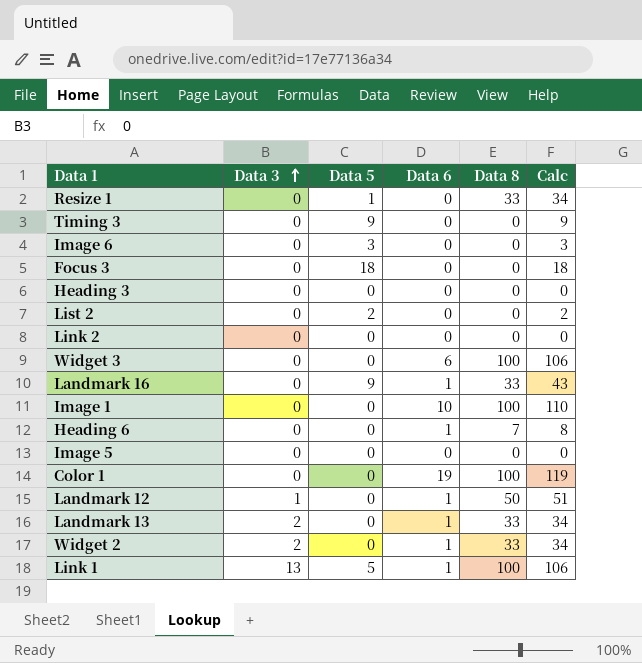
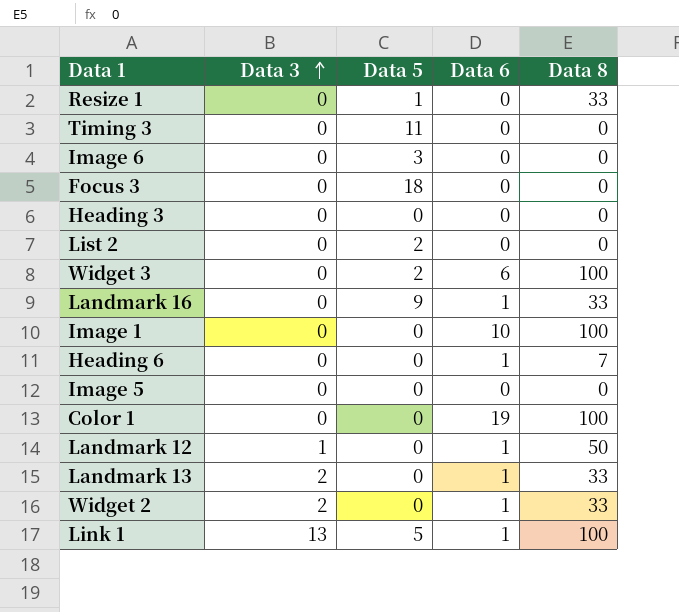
column Calc | formula: [Data 5] + [Data 6] + [Data 8] -> none
row Link 2: 0 | 0 | 0 | 0 | 0 -> none
Timing 3 | Data 5: 9 -> 11
Widget 3 | Data 5: 0 -> 2

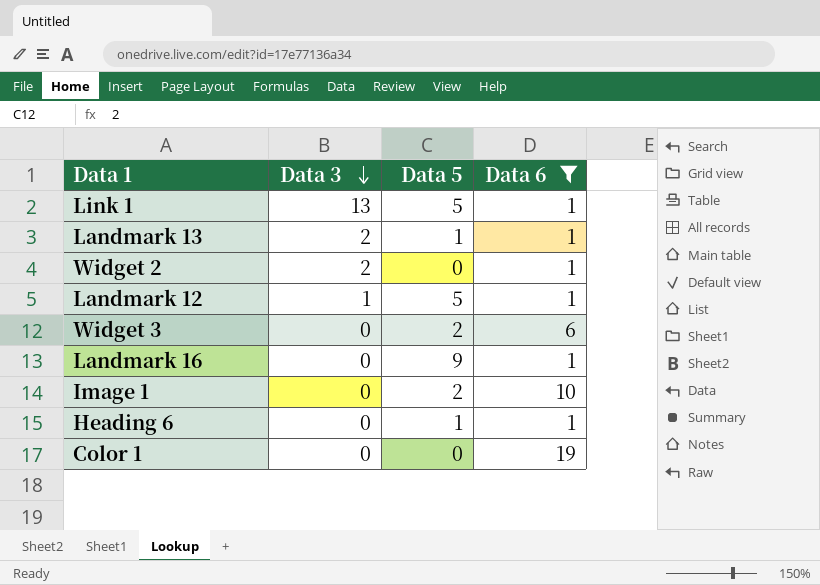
filter: none -> Data 6 != 0
row order: Data 3 ascending -> Data 3 descending
column Data 8 | position: 5 -> none
Landmark 13 | Data 5: 0 -> 1
Landmark 12 | Data 5: 0 -> 5
Image 1 | Data 5: 0 -> 2
Heading 6 | Data 5: 0 -> 1

